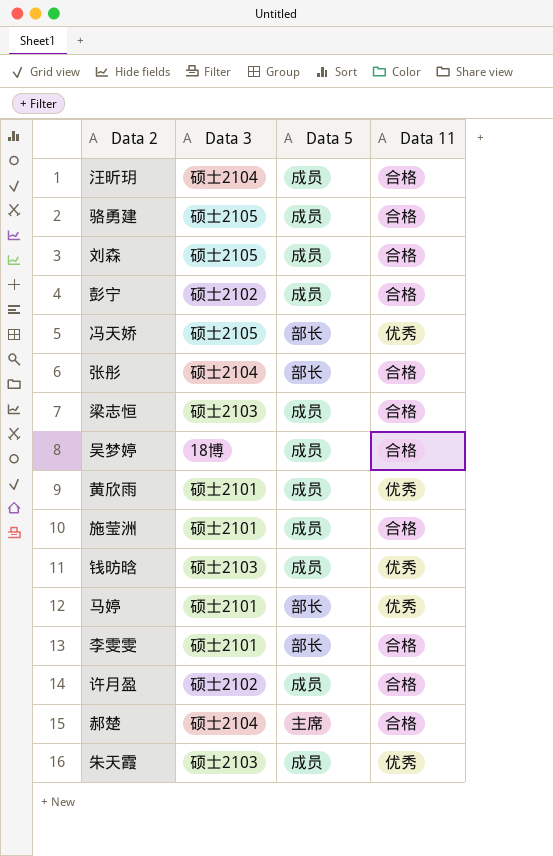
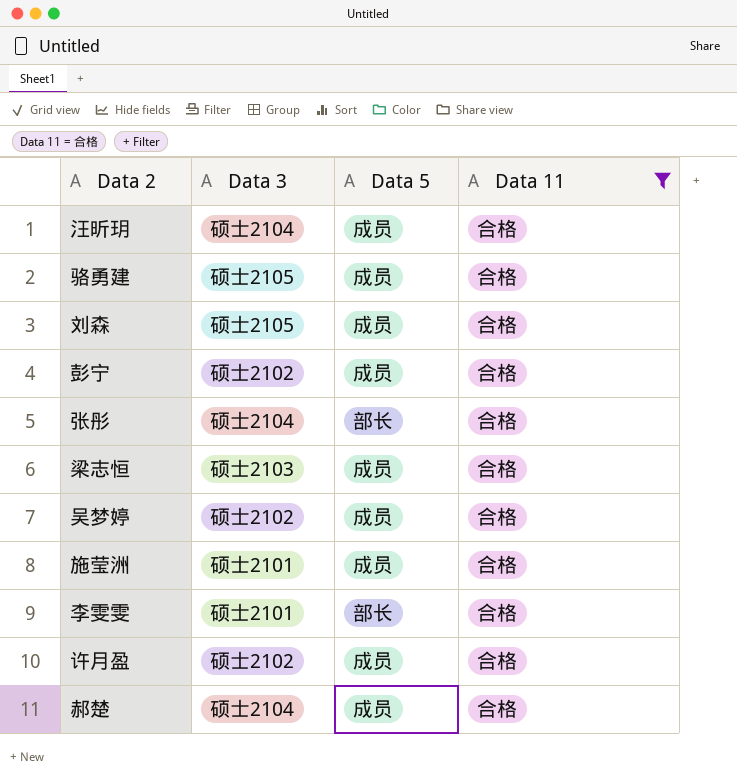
filter: none -> Data 11 = 合格
吴梦婷 | Data 3: 18博 -> 硕士2102
郝楚 | Data 5: 主席 -> 成员

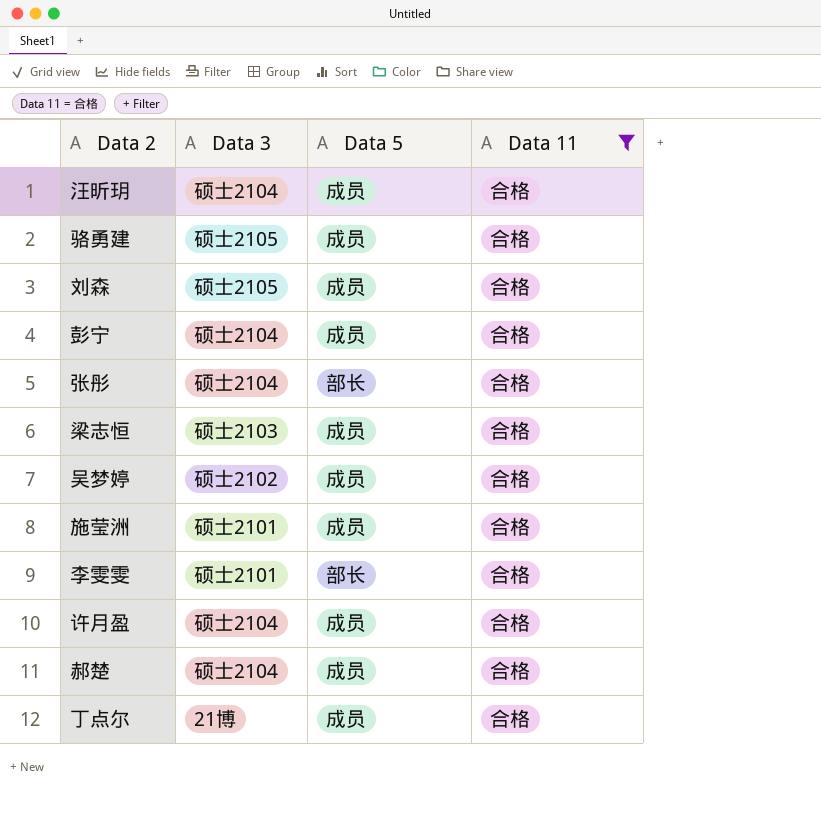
彭宁 | Data 3: 硕士2102 -> 硕士2104
许月盈 | Data 3: 硕士2102 -> 硕士2104
row 丁点尔: none -> 21博 | 成员 | 合格

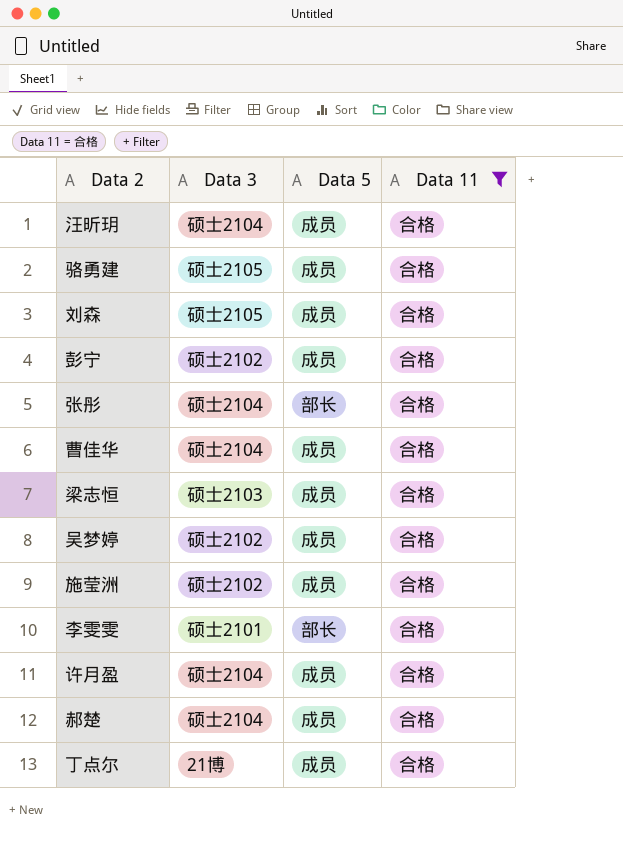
彭宁 | Data 3: 硕士2104 -> 硕士2102
row 曹佳华: none -> 硕士2104 | 成员 | 合格
施莹洲 | Data 3: 硕士2101 -> 硕士2102

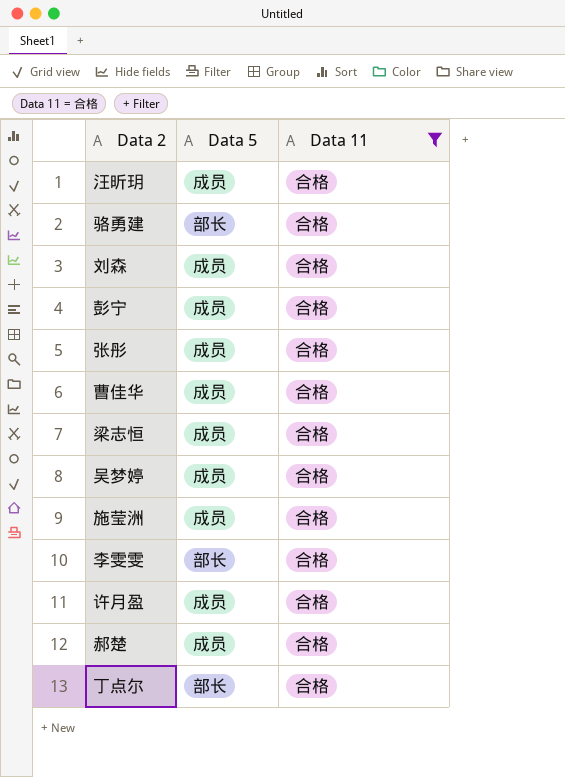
column Data 3 | position: 2 -> none
骆勇建 | Data 5: 成员 -> 部长
张彤 | Data 5: 部长 -> 成员
丁点尔 | Data 5: 成员 -> 部长

